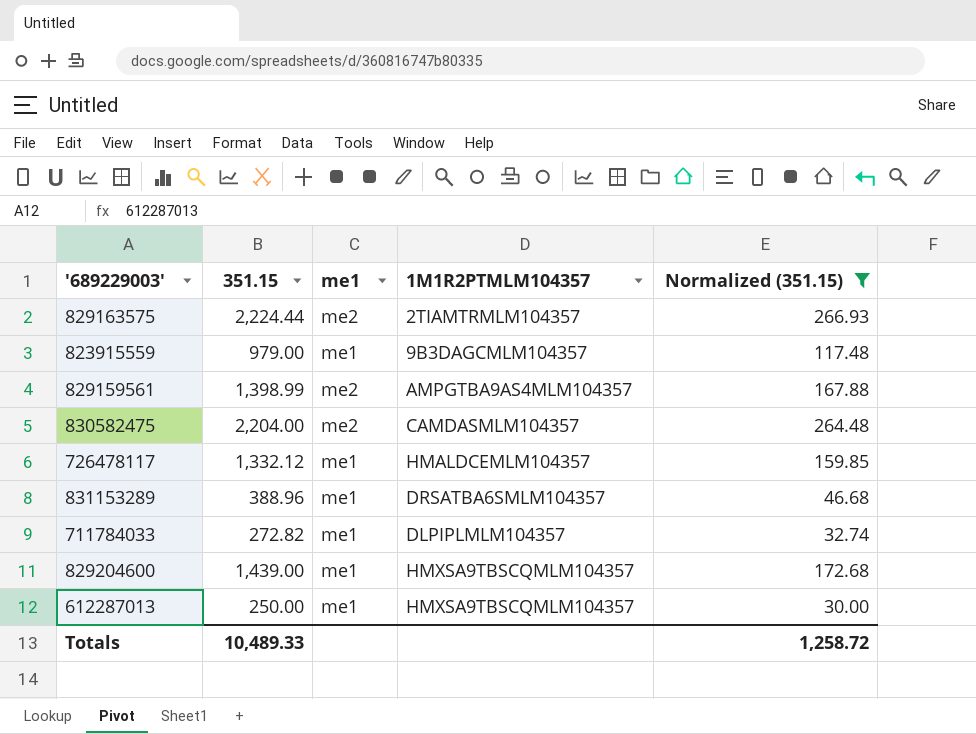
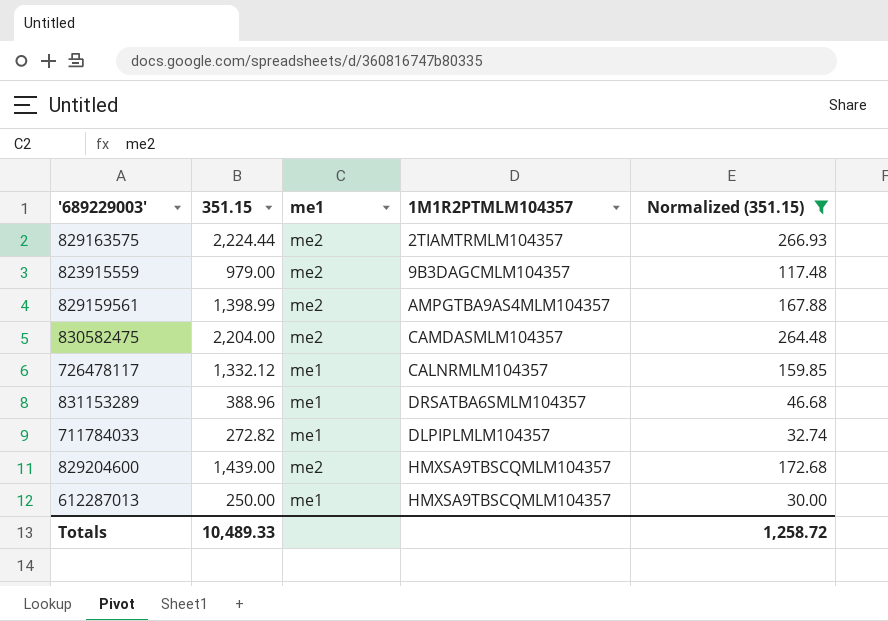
823915559 | me1: me1 -> me2
726478117 | 1M1R2PTMLM104357: HMALDCEMLM104357 -> CALNRMLM104357
829204600 | me1: me1 -> me2

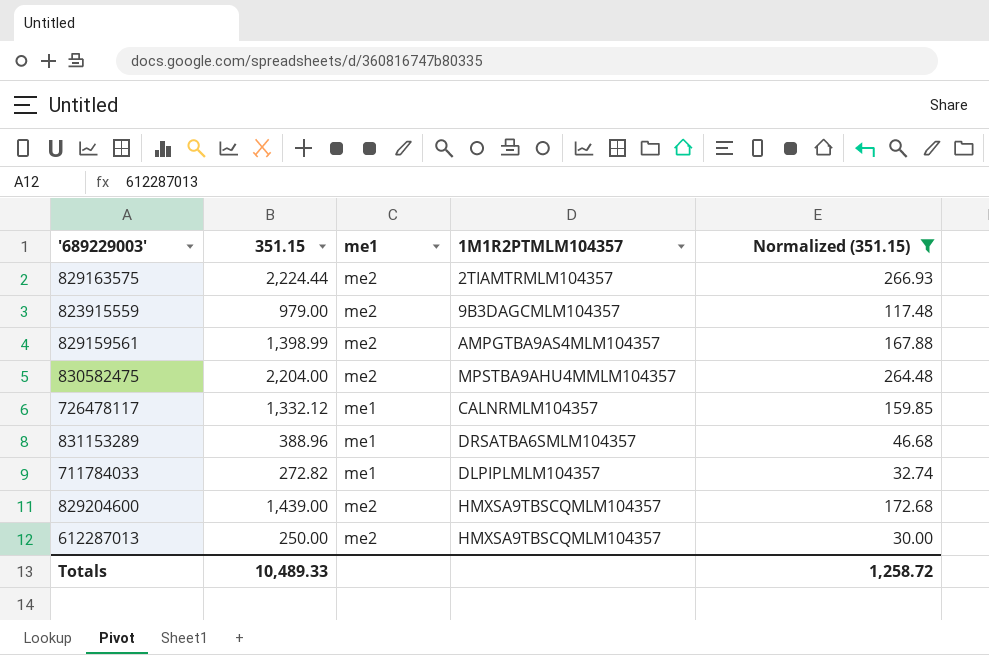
830582475 | 1M1R2PTMLM104357: CAMDASMLM104357 -> MPSTBA9AHU4MMLM104357
612287013 | me1: me1 -> me2

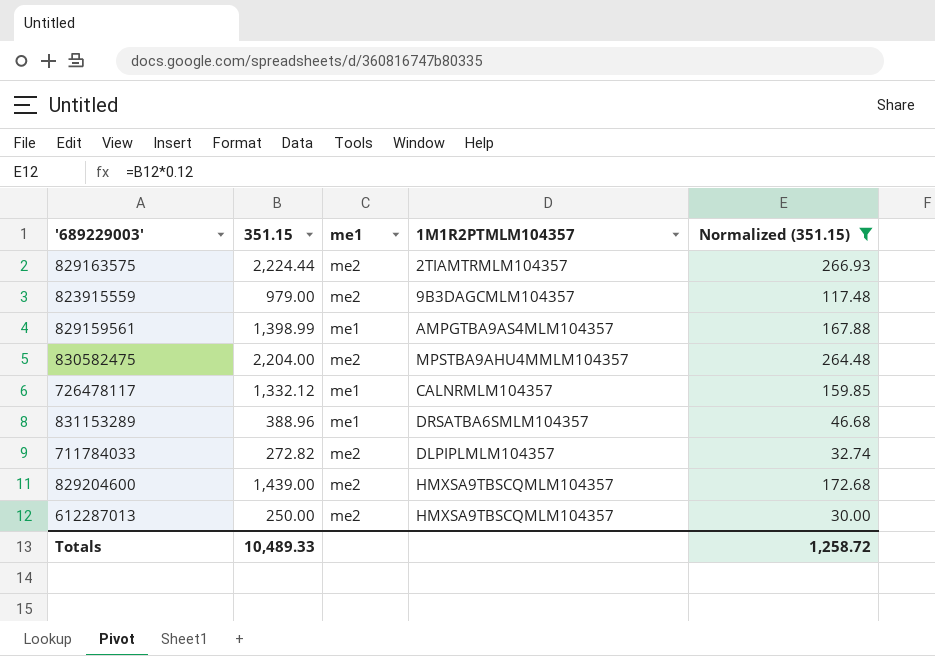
829159561 | me1: me2 -> me1
711784033 | me1: me1 -> me2

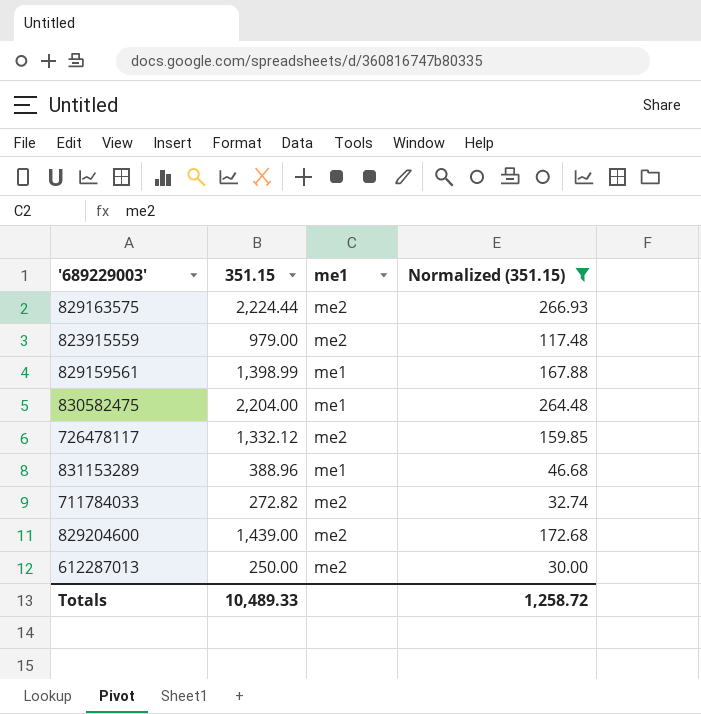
column 1M1R2PTMLM104357 | position: 4 -> none
830582475 | me1: me2 -> me1
726478117 | me1: me1 -> me2

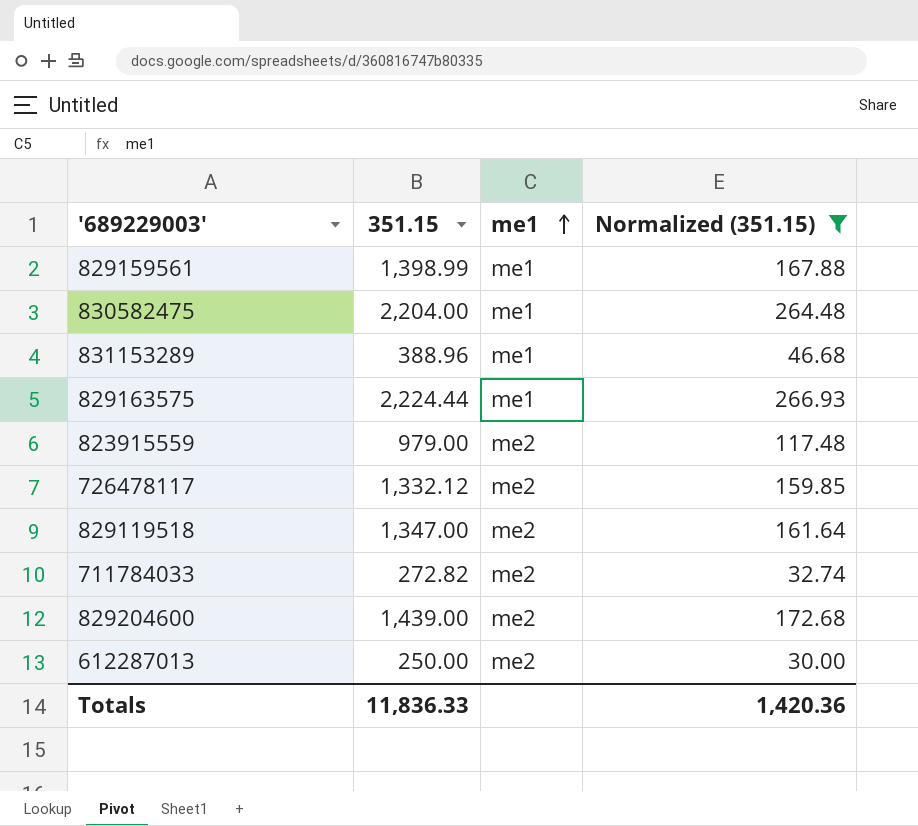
row order: none -> me1 ascending
829163575 | me1: me2 -> me1
row 829119518: none -> 1,347.00 | me2 | 161.64
Totals | 351.15: 10,489.33 -> 11,836.33
Totals | Normalized (351.15): 1,258.72 -> 1,420.36

